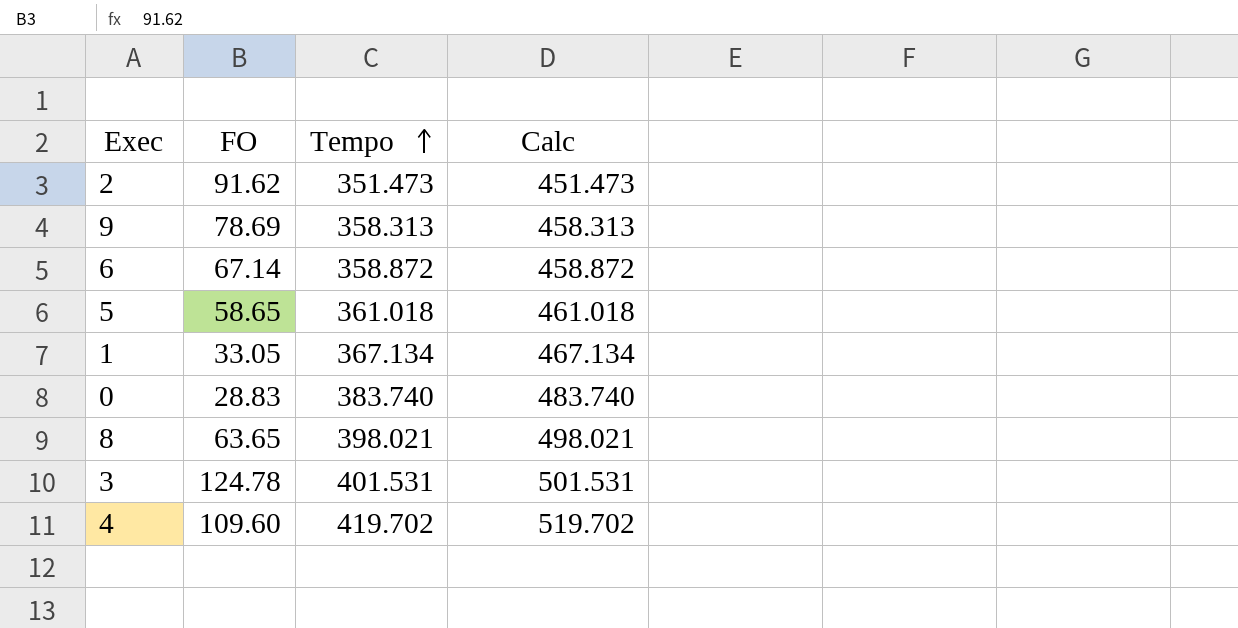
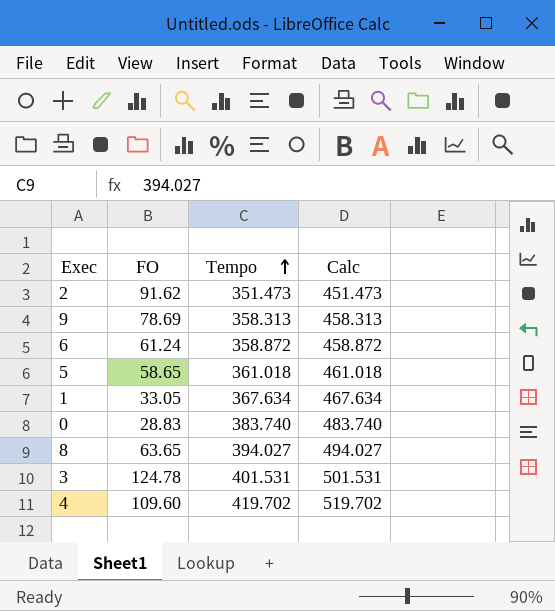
6 | FO: 67.14 -> 61.24
1 | Tempo: 367.134 -> 367.634
1 | Calc: 467.134 -> 467.634
8 | Tempo: 398.021 -> 394.027
8 | Calc: 498.021 -> 494.027

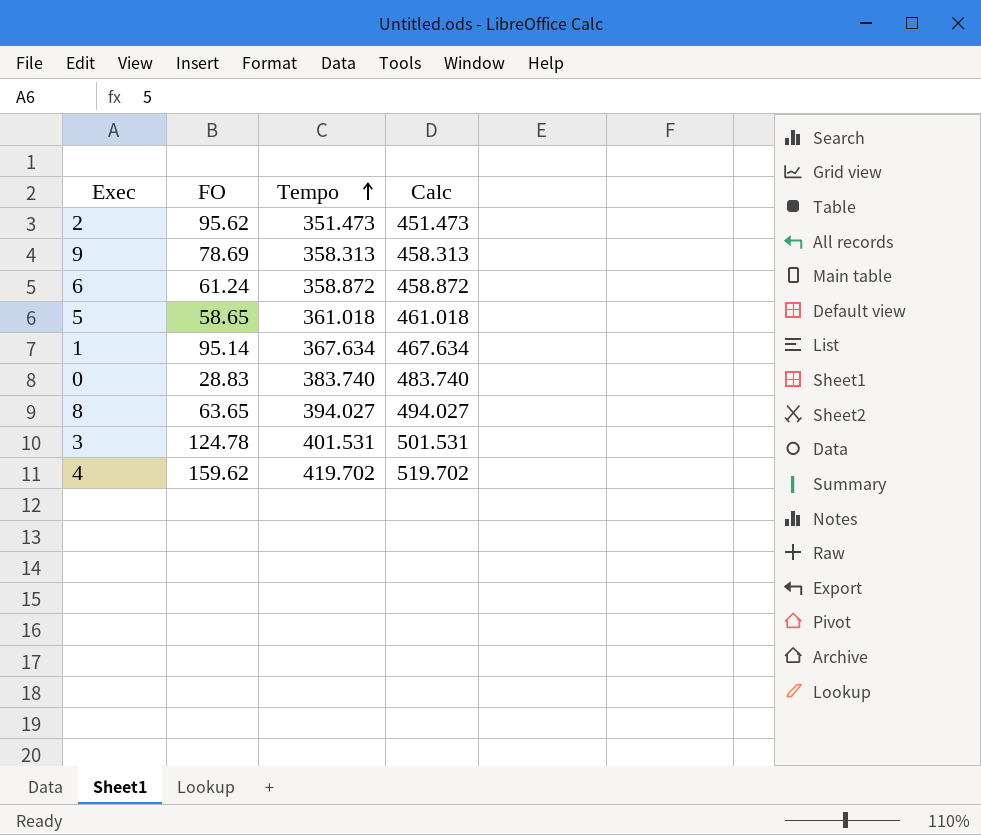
2 | FO: 91.62 -> 95.62
1 | FO: 33.05 -> 95.14
4 | FO: 109.60 -> 159.62

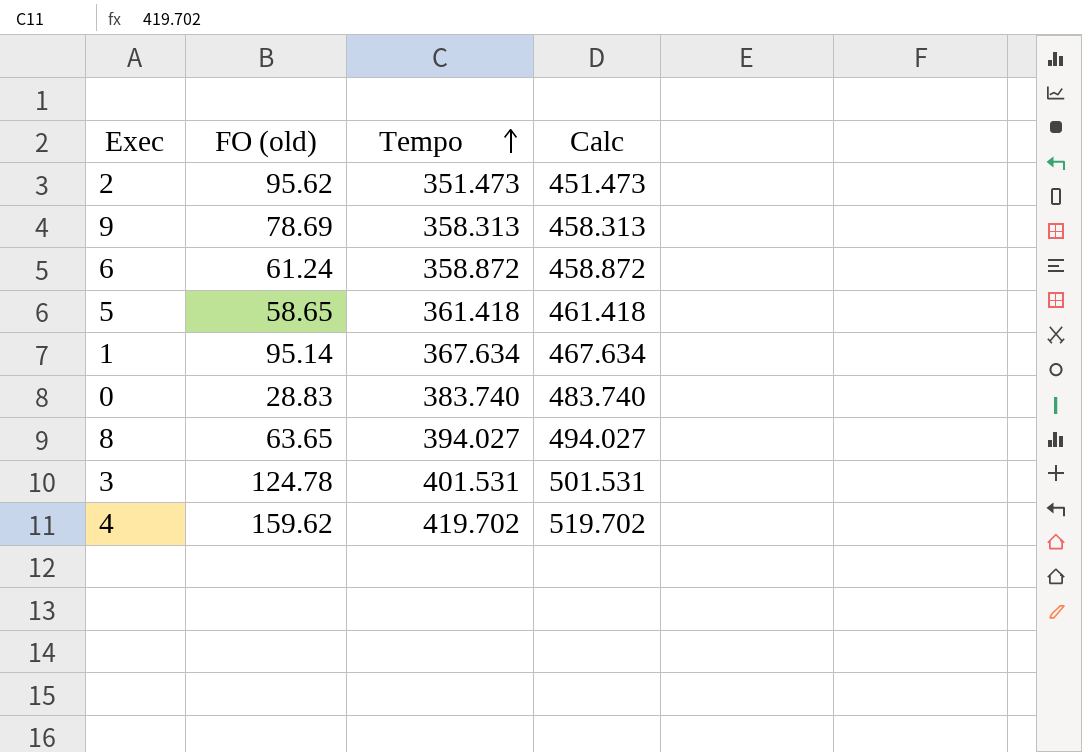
column name: FO -> FO (old)
5 | Tempo: 361.018 -> 361.418
5 | Calc: 461.018 -> 461.418

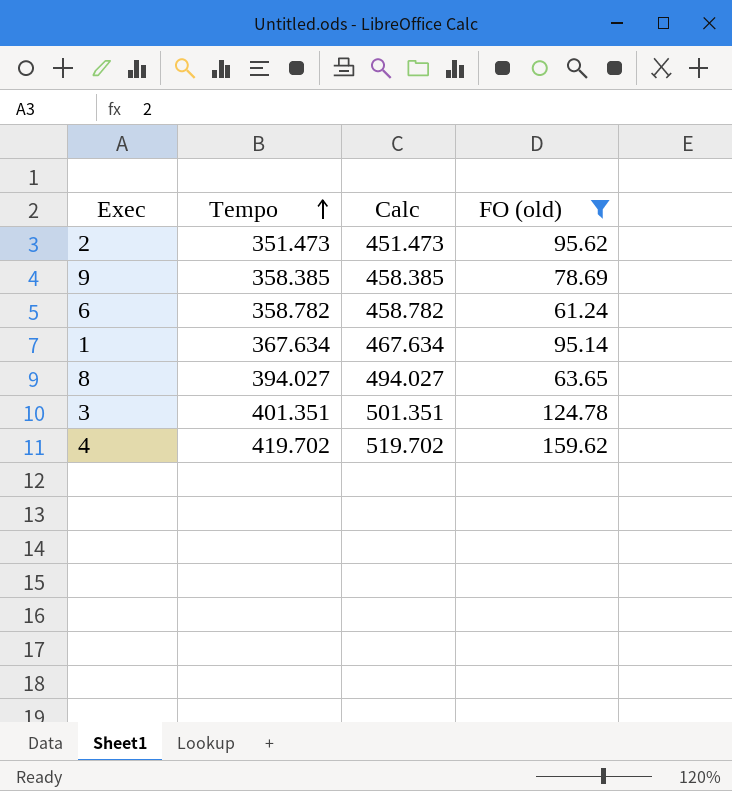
filter: none -> FO (old) >= 61.24
column FO (old) | position: 2 -> 4
9 | Tempo: 358.313 -> 358.385
9 | Calc: 458.313 -> 458.385
6 | Tempo: 358.872 -> 358.782
6 | Calc: 458.872 -> 458.782
3 | Tempo: 401.531 -> 401.351
3 | Calc: 501.531 -> 501.351

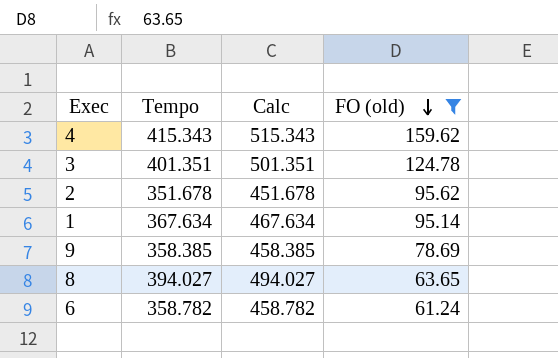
row order: Tempo ascending -> FO (old) descending
4 | Tempo: 419.702 -> 415.343
4 | Calc: 519.702 -> 515.343
2 | Tempo: 351.473 -> 351.678
2 | Calc: 451.473 -> 451.678

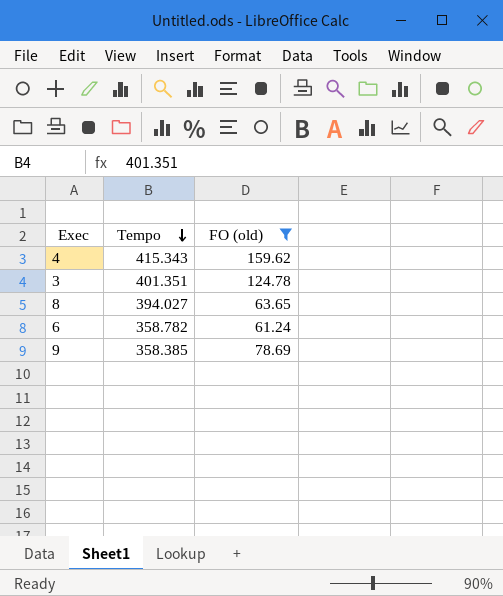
row order: FO (old) descending -> Tempo descending
column Calc | formula: [Tempo] + 100 -> none
row 2: 351.678 | 451.678 | 95.62 -> none
row 1: 367.634 | 467.634 | 95.14 -> none

